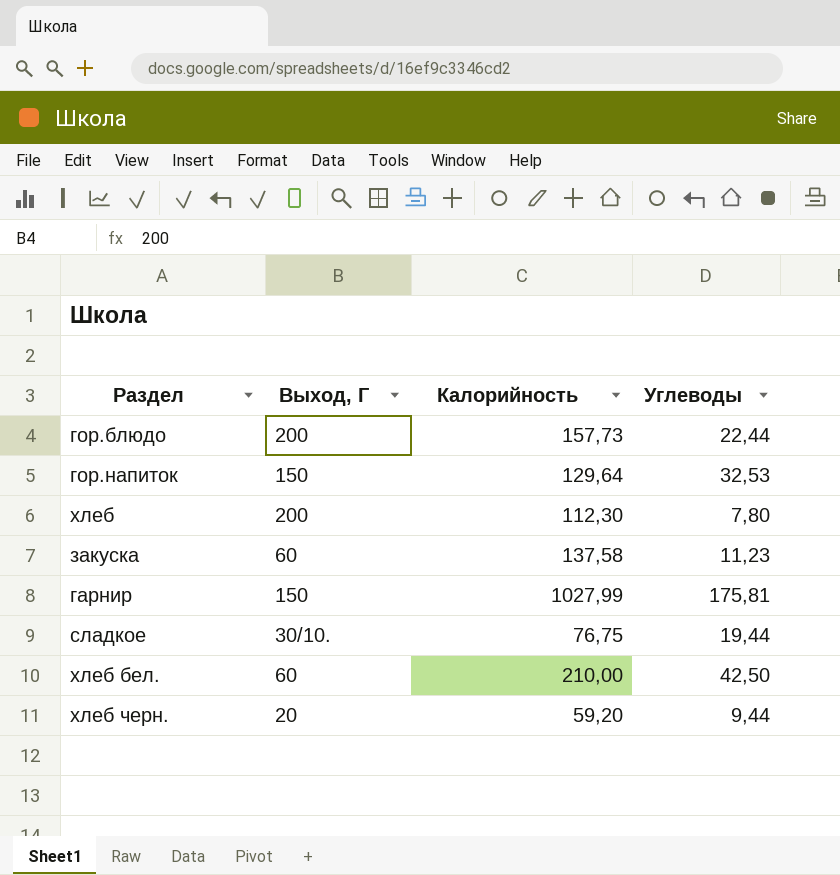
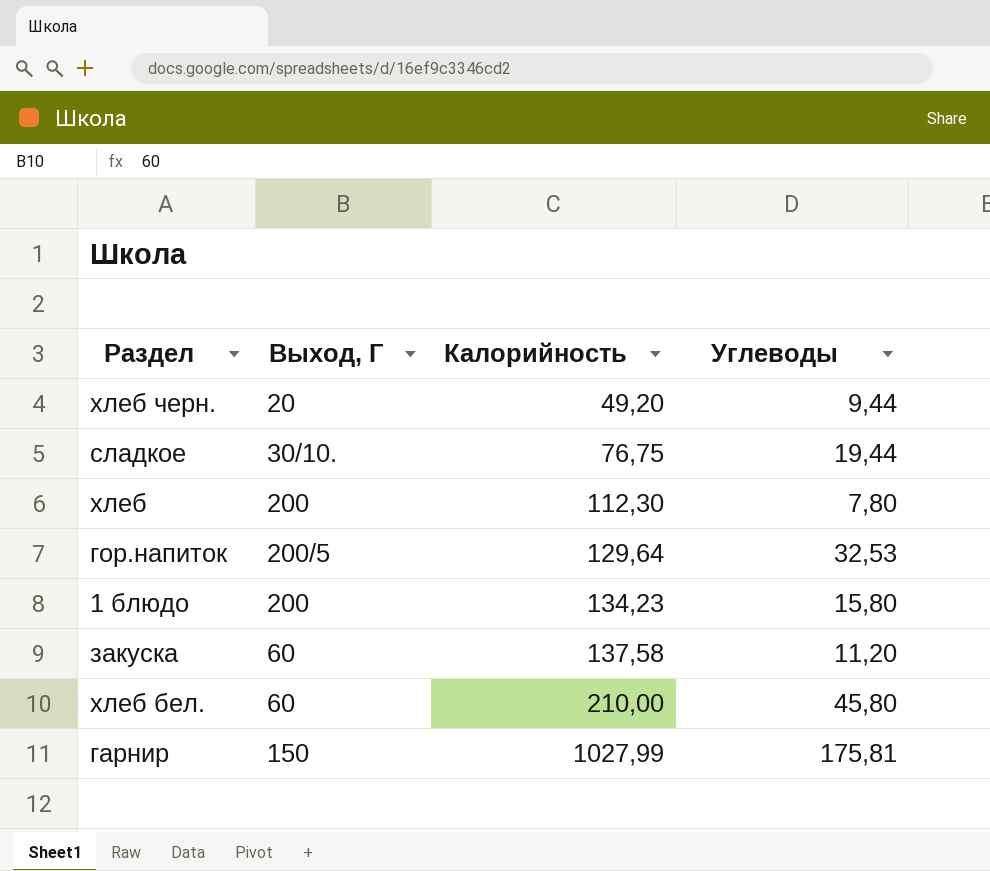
row order: none -> Калорийность ascending
row гор.блюдо: 200 | 157,73 | 22,44 -> none
хлеб черн. | Калорийность: 59,20 -> 49,20
гор.напиток | Выход, Г: 150 -> 200/5
row 1 блюдо: none -> 200 | 134,23 | 15,80
закуска | Углеводы: 11,23 -> 11,20
хлеб бел. | Углеводы: 42,50 -> 45,80

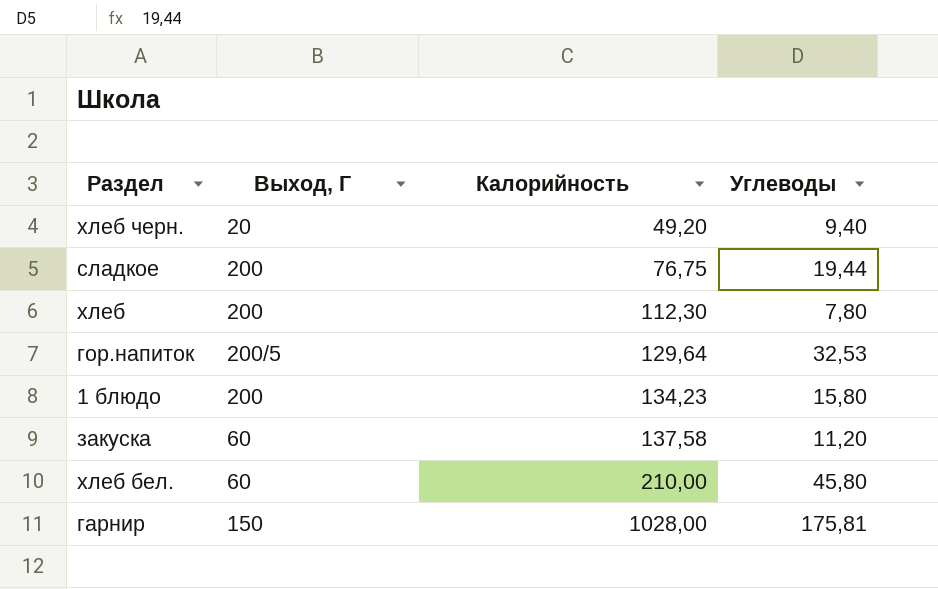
хлеб черн. | Углеводы: 9,44 -> 9,40
сладкое | Выход, Г: 30/10. -> 200
гарнир | Калорийность: 1027,99 -> 1028,00

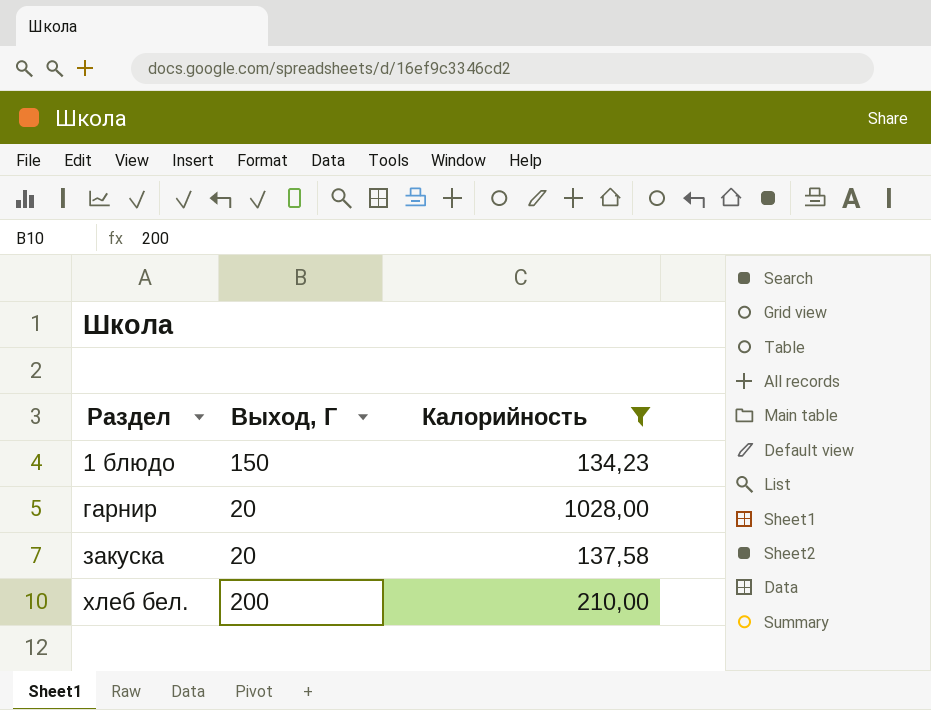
filter: none -> Калорийность >= 134,23
row order: Калорийность ascending -> Раздел ascending
column Углеводы | position: 4 -> none
1 блюдо | Выход, Г: 200 -> 150
гарнир | Выход, Г: 150 -> 20
закуска | Выход, Г: 60 -> 20
хлеб бел. | Выход, Г: 60 -> 200

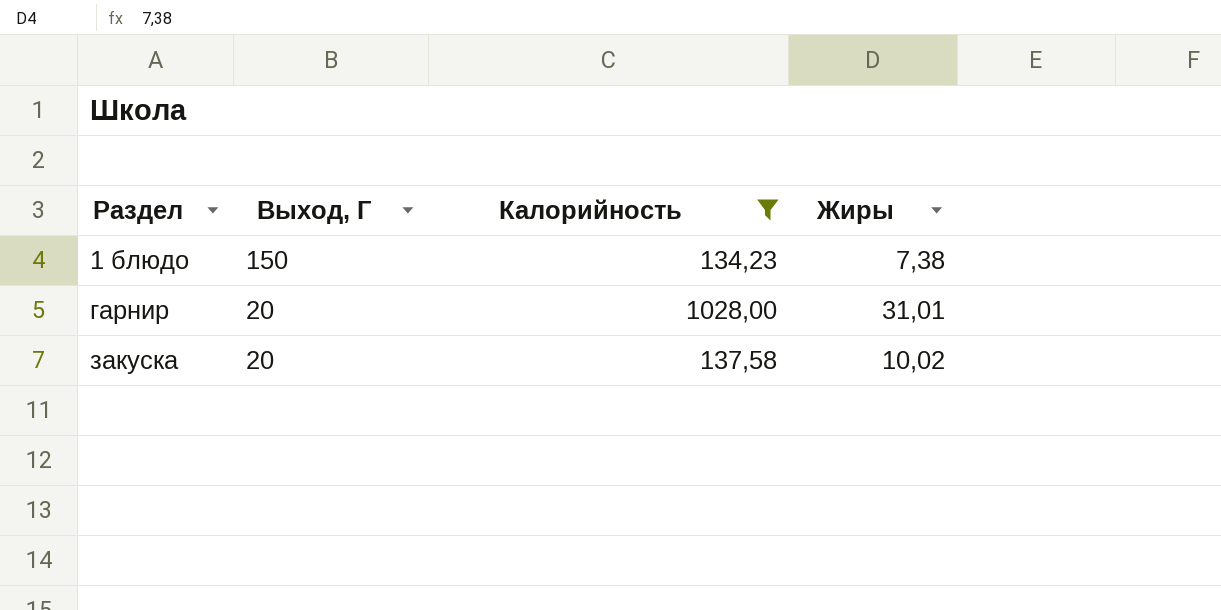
column Жиры | position: none -> 4
row хлеб бел.: 200 | 210,00 -> none

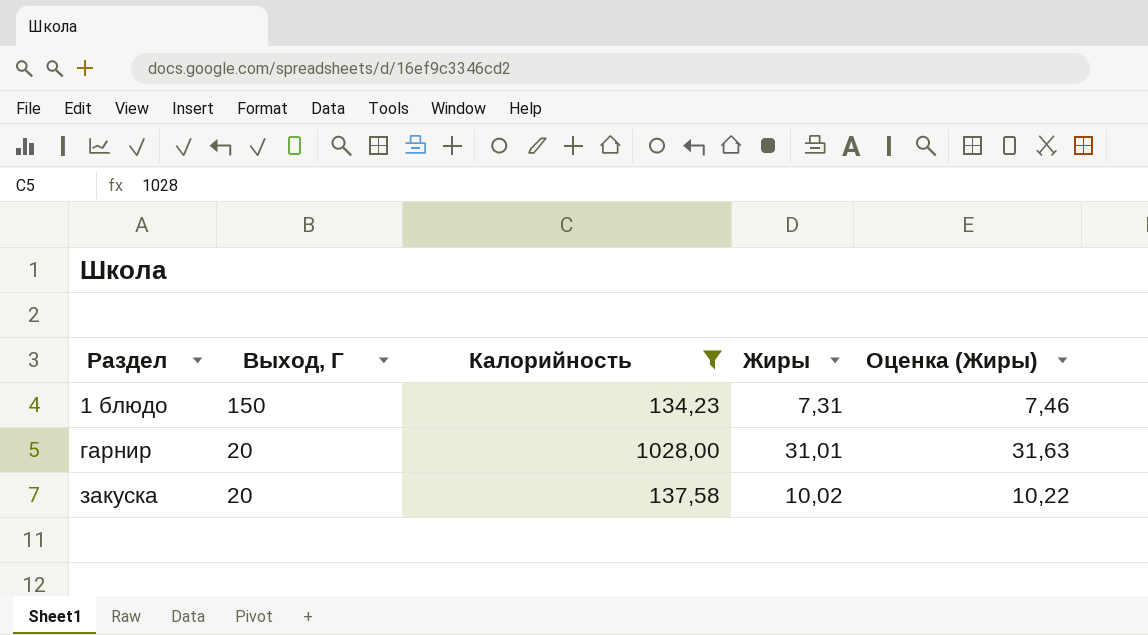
column Оценка (Жиры) | formula: none -> [Жиры] * 1,02
1 блюдо | Жиры: 7,38 -> 7,31

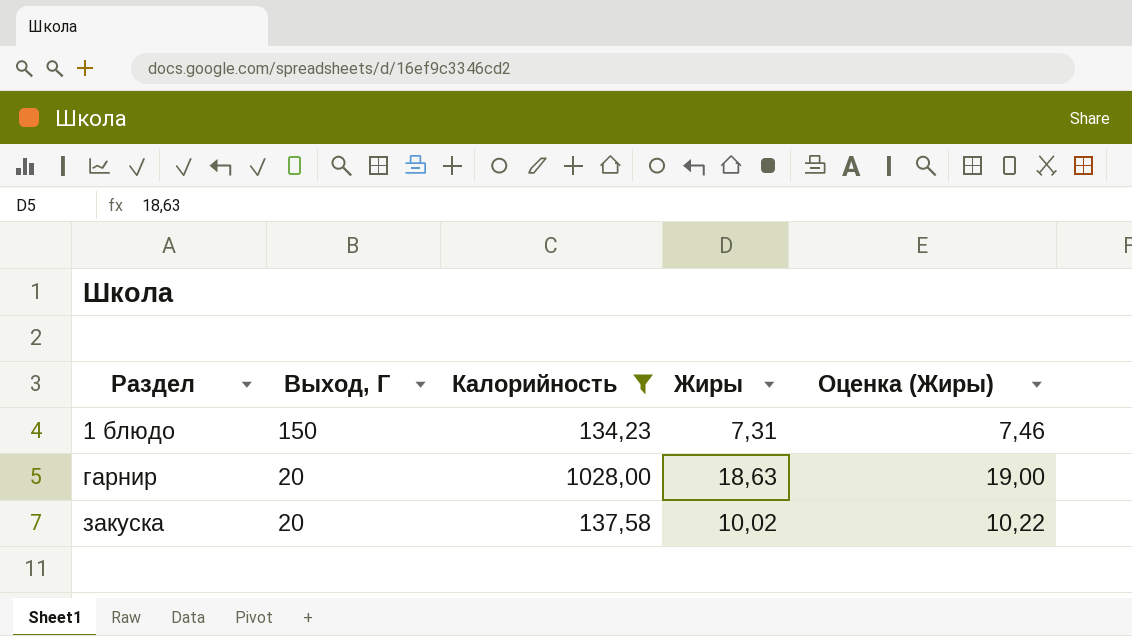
гарнир | Жиры: 31,01 -> 18,63
гарнир | Оценка (Жиры): 31,63 -> 19,00

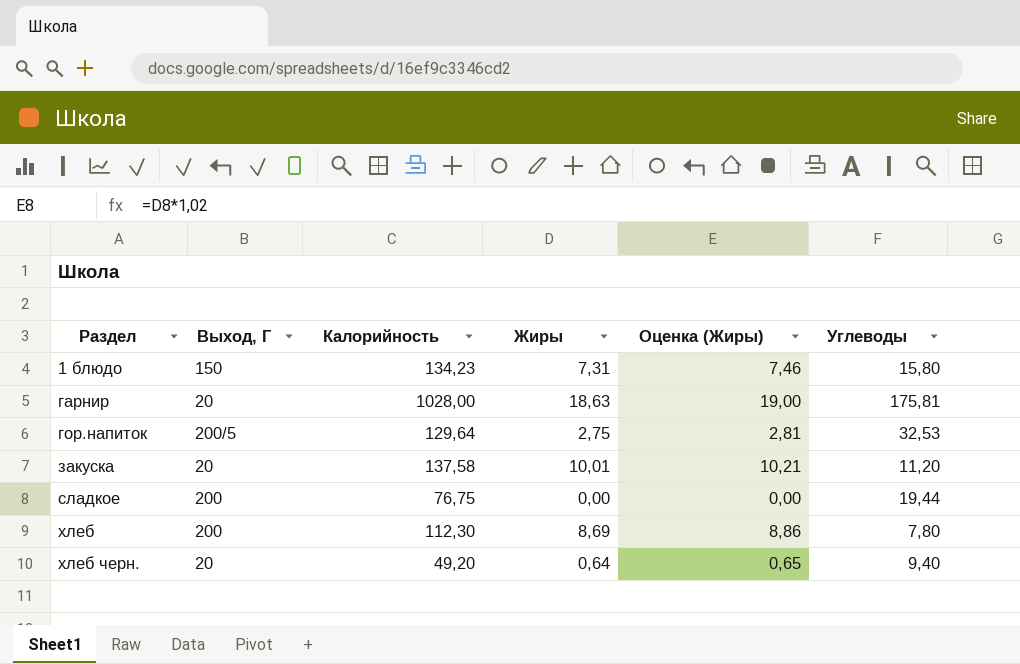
filter: Калорийность >= 134,23 -> none
column Углеводы | position: none -> 6
закуска | Жиры: 10,02 -> 10,01
закуска | Оценка (Жиры): 10,22 -> 10,21

